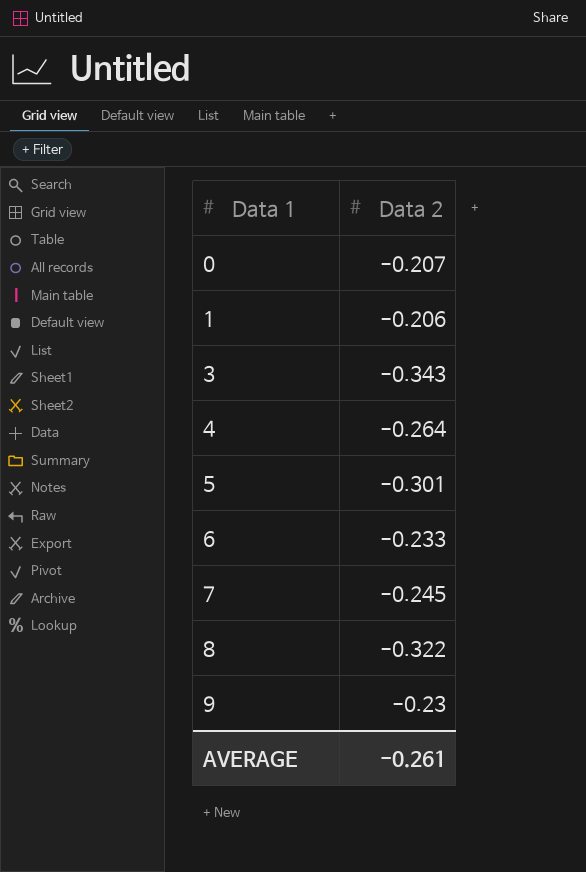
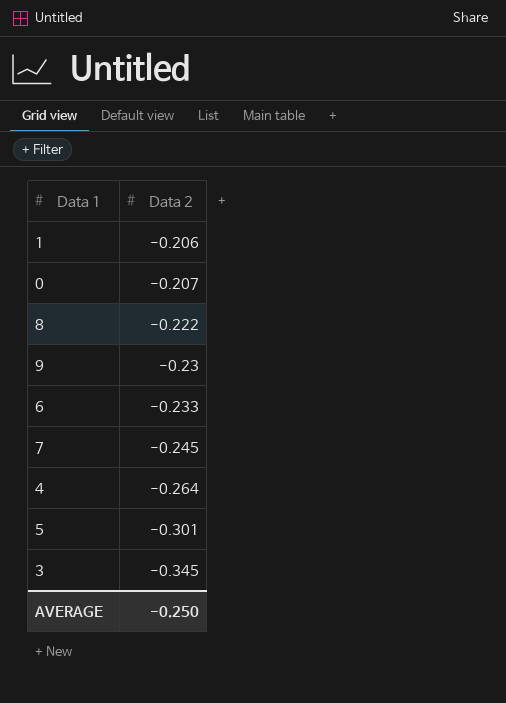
row order: Data 1 ascending -> Data 2 descending
8 | Data 2: -0.322 -> -0.222
3 | Data 2: -0.343 -> -0.345
AVERAGE | Data 2: -0.261 -> -0.250

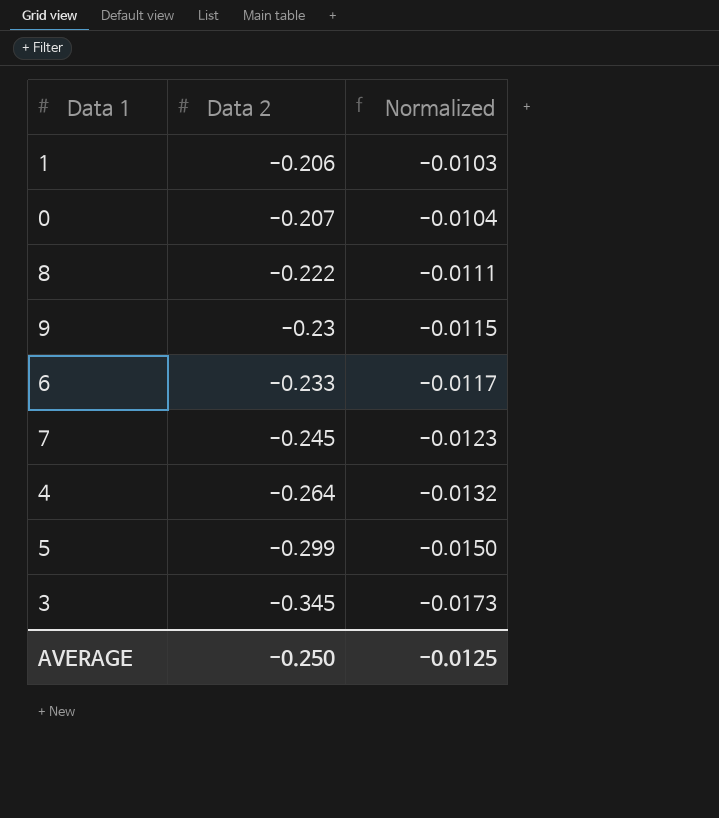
column Normalized | formula: none -> [Data 2] * 0.05
5 | Data 2: -0.301 -> -0.299

